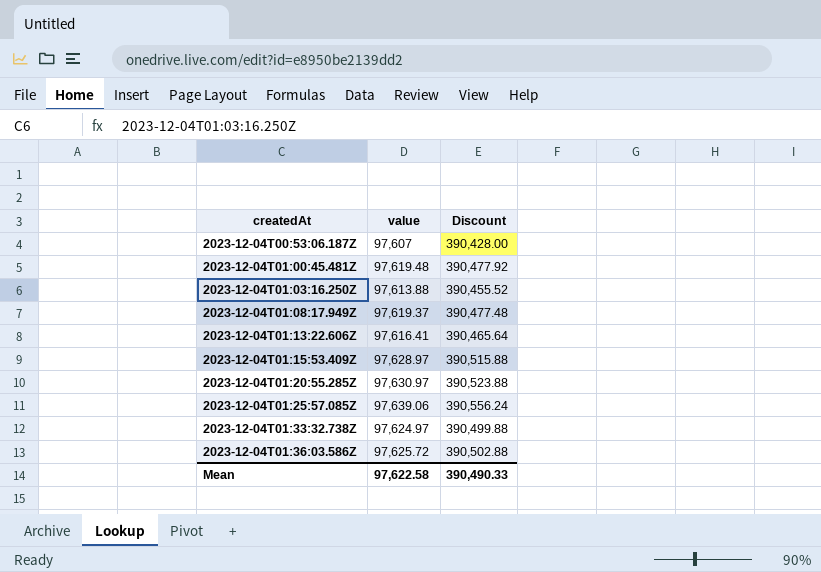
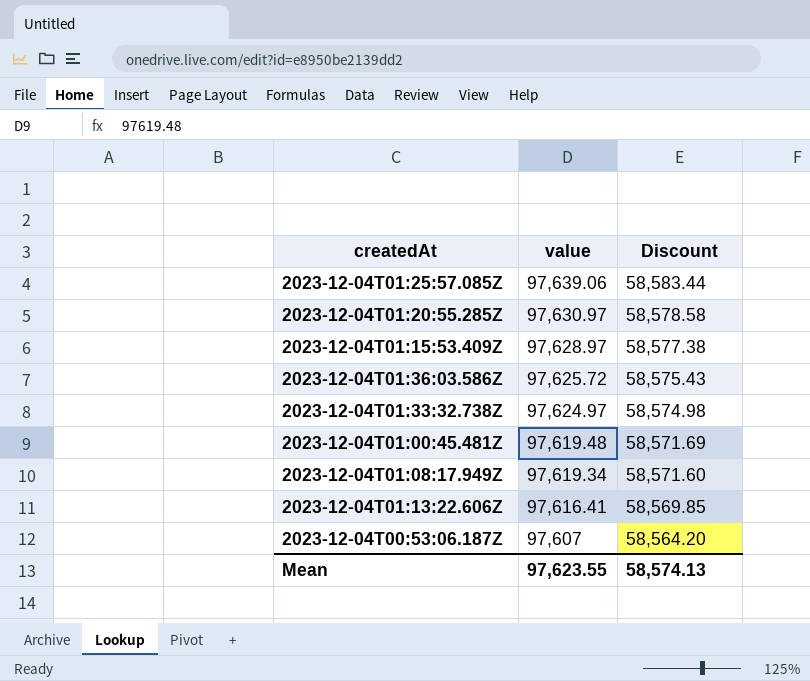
row order: createdAt ascending -> value descending
column Discount | formula: [value] * 4 -> [value] * 0.6
row 2023-12-04T01:03:16.250Z: 97,613.88 | 390,455.52 -> none
2023-12-04T01:08:17.949Z | value: 97,619.37 -> 97,619.34
Mean | value: 97,622.58 -> 97,623.55
Mean | Discount: 390,490.33 -> 58,574.13

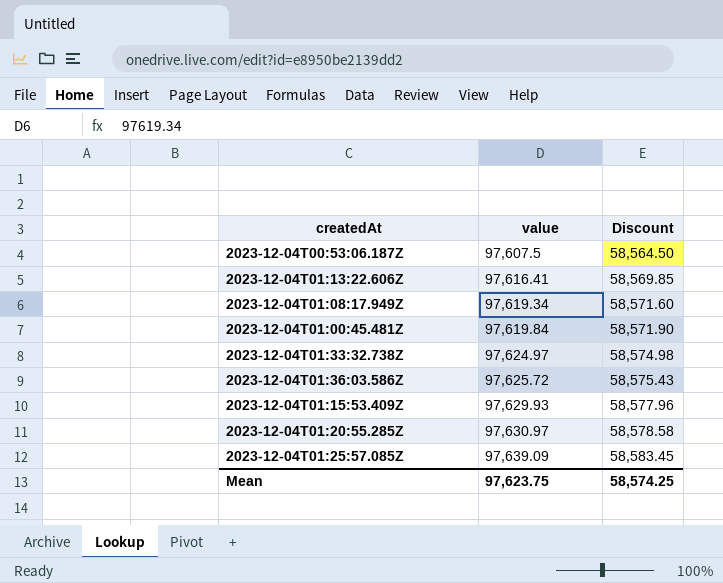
row order: value descending -> value ascending
2023-12-04T00:53:06.187Z | value: 97,607 -> 97,607.5
2023-12-04T00:53:06.187Z | Discount: 58,564.20 -> 58,564.50
2023-12-04T01:00:45.481Z | value: 97,619.48 -> 97,619.84
2023-12-04T01:00:45.481Z | Discount: 58,571.69 -> 58,571.90
2023-12-04T01:15:53.409Z | value: 97,628.97 -> 97,629.93
2023-12-04T01:15:53.409Z | Discount: 58,577.38 -> 58,577.96
2023-12-04T01:25:57.085Z | value: 97,639.06 -> 97,639.09
2023-12-04T01:25:57.085Z | Discount: 58,583.44 -> 58,583.45
Mean | value: 97,623.55 -> 97,623.75
Mean | Discount: 58,574.13 -> 58,574.25

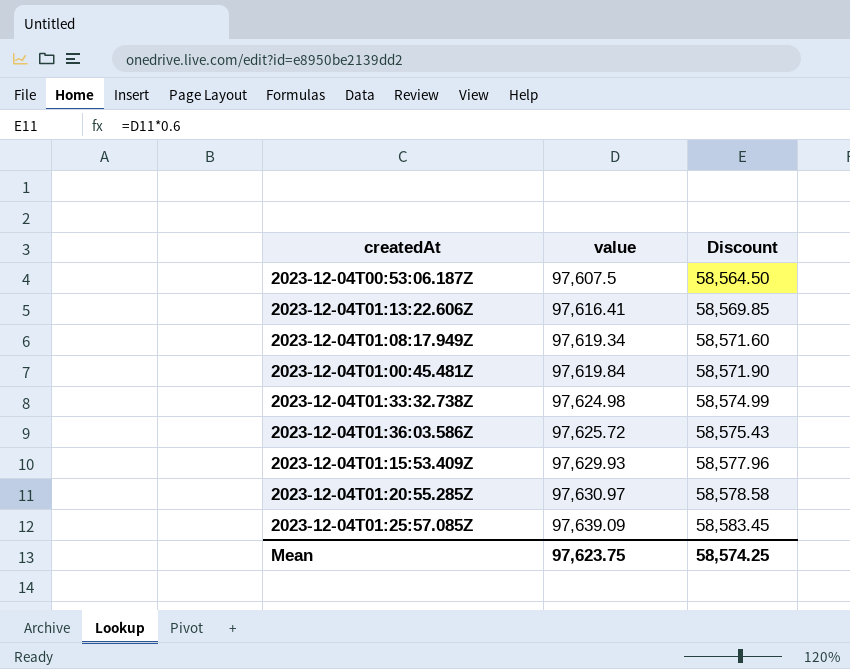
2023-12-04T01:33:32.738Z | value: 97,624.97 -> 97,624.98
2023-12-04T01:33:32.738Z | Discount: 58,574.98 -> 58,574.99

